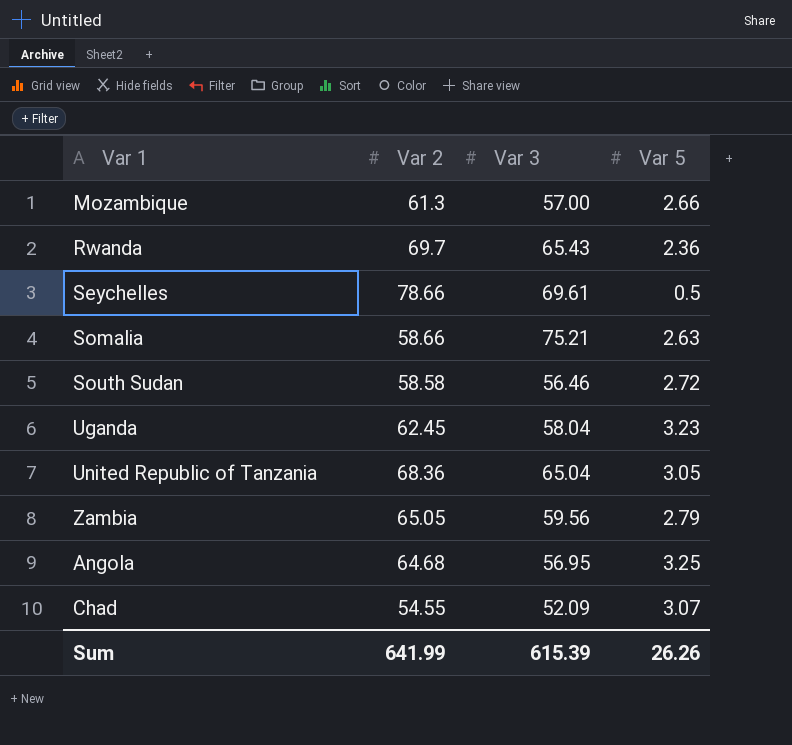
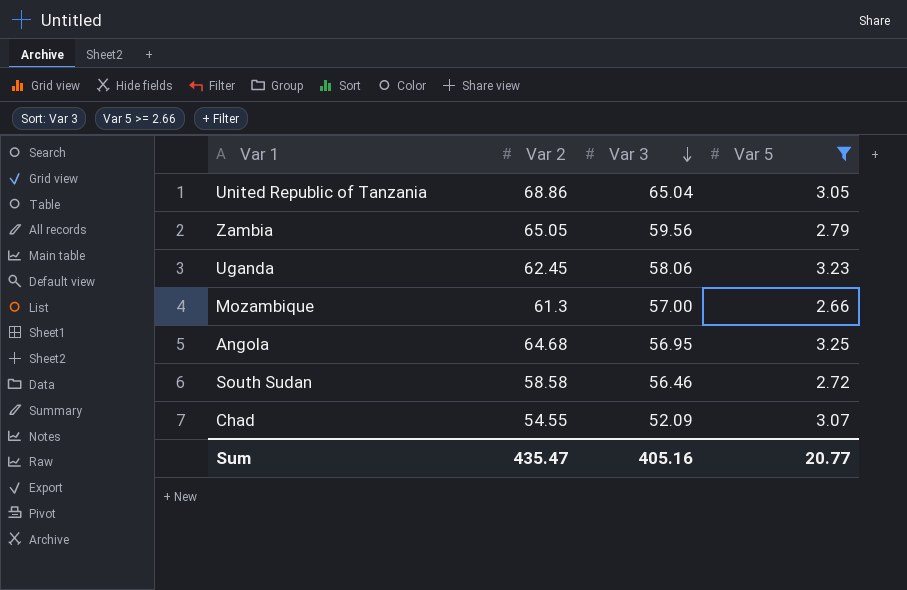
filter: none -> Var 5 >= 2.66
row order: none -> Var 3 descending
United Republic of Tanzania | Var 2: 68.36 -> 68.86
Uganda | Var 3: 58.04 -> 58.06
Sum | Var 2: 641.99 -> 435.47
Sum | Var 3: 615.39 -> 405.16
Sum | Var 5: 26.26 -> 20.77

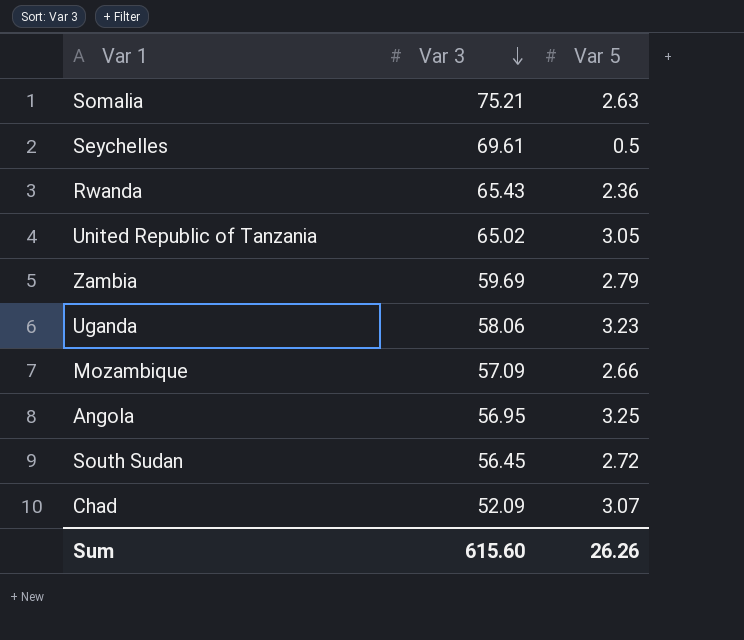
filter: Var 5 >= 2.66 -> none
column Var 2 | position: 2 -> none
United Republic of Tanzania | Var 3: 65.04 -> 65.02
Zambia | Var 3: 59.56 -> 59.69
Mozambique | Var 3: 57.00 -> 57.09
South Sudan | Var 3: 56.46 -> 56.45
Sum | Var 3: 405.16 -> 615.60
Sum | Var 5: 20.77 -> 26.26

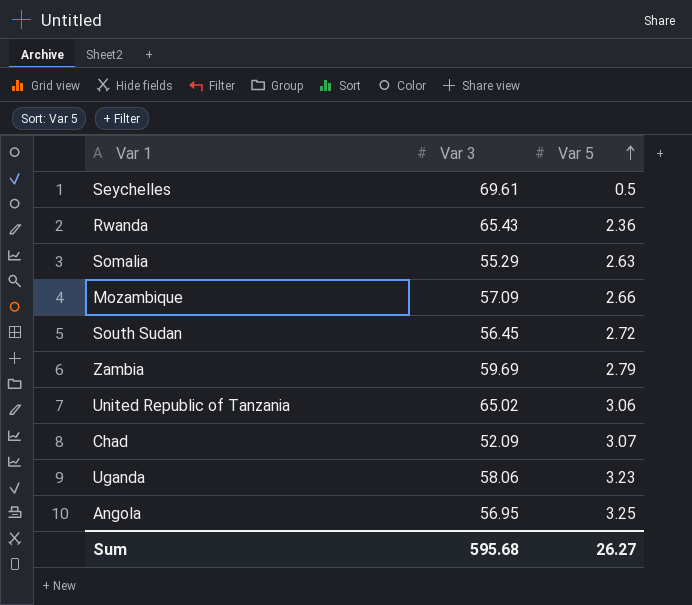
row order: Var 3 descending -> Var 5 ascending
Somalia | Var 3: 75.21 -> 55.29
United Republic of Tanzania | Var 5: 3.05 -> 3.06
Sum | Var 3: 615.60 -> 595.68
Sum | Var 5: 26.26 -> 26.27

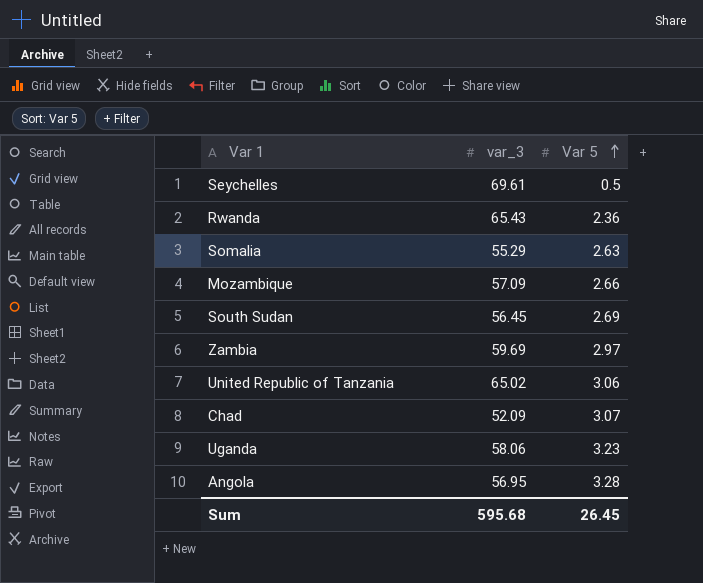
column name: Var 3 -> var_3
South Sudan | Var 5: 2.72 -> 2.69
Zambia | Var 5: 2.79 -> 2.97
Angola | Var 5: 3.25 -> 3.28
Sum | Var 5: 26.27 -> 26.45

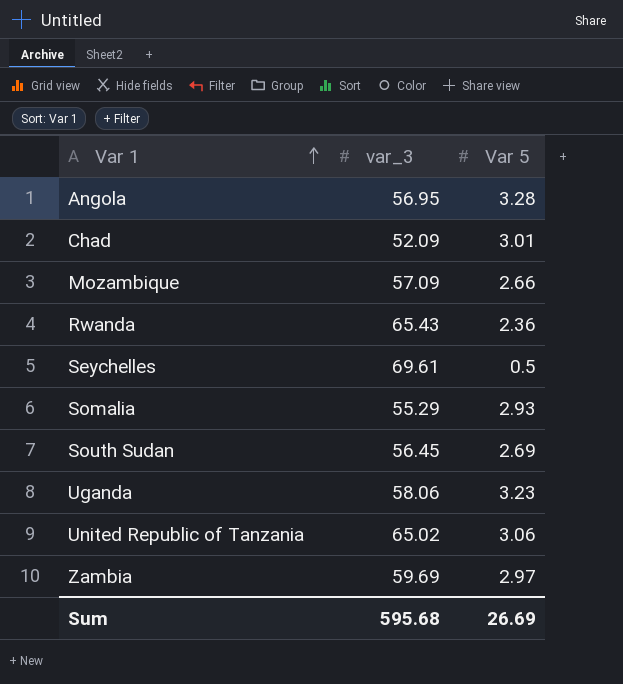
row order: Var 5 ascending -> Var 1 ascending
Chad | Var 5: 3.07 -> 3.01
Somalia | Var 5: 2.63 -> 2.93
Sum | Var 5: 26.45 -> 26.69

